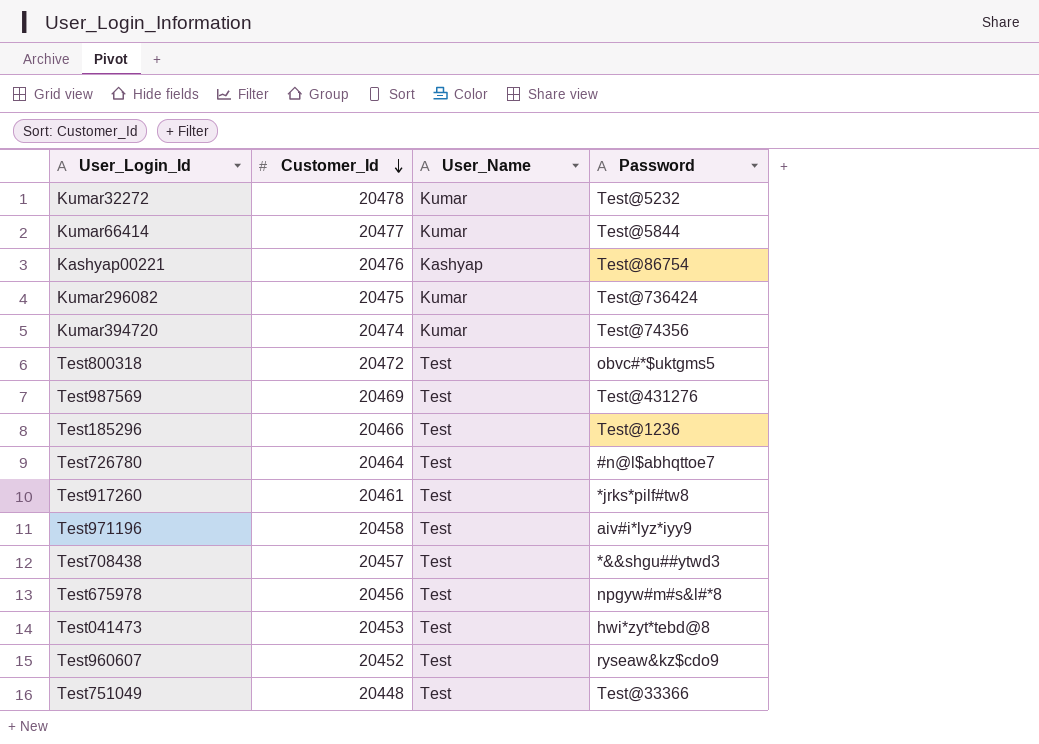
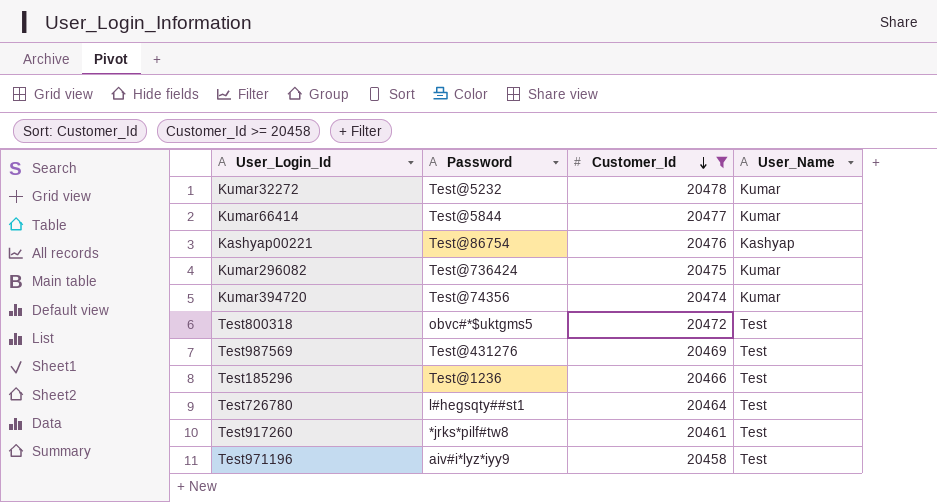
filter: none -> Customer_Id >= 20458
column Password | position: 4 -> 2
Test726780 | Password: #n@l$abhqttoe7 -> l#hegsqty##st1

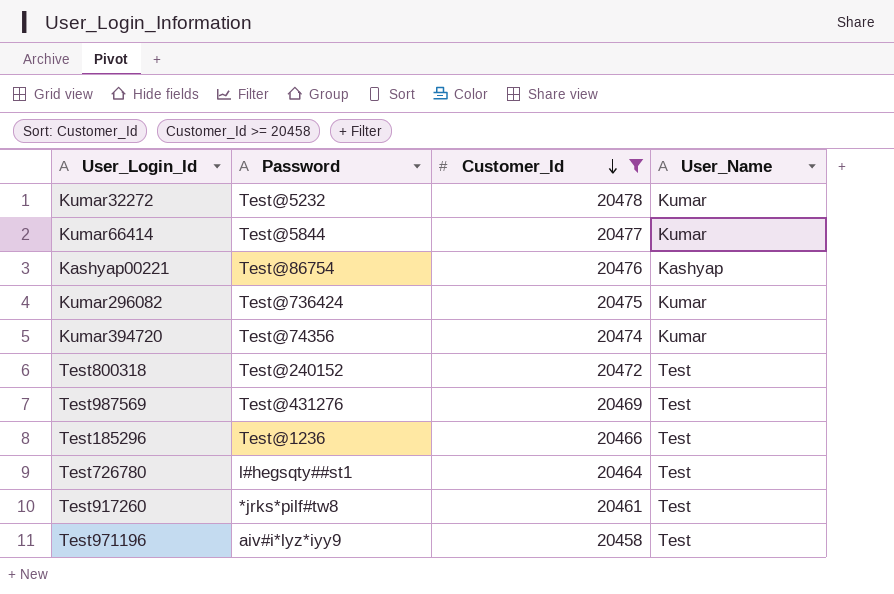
Test800318 | Password: obvc#*$uktgms5 -> Test@240152

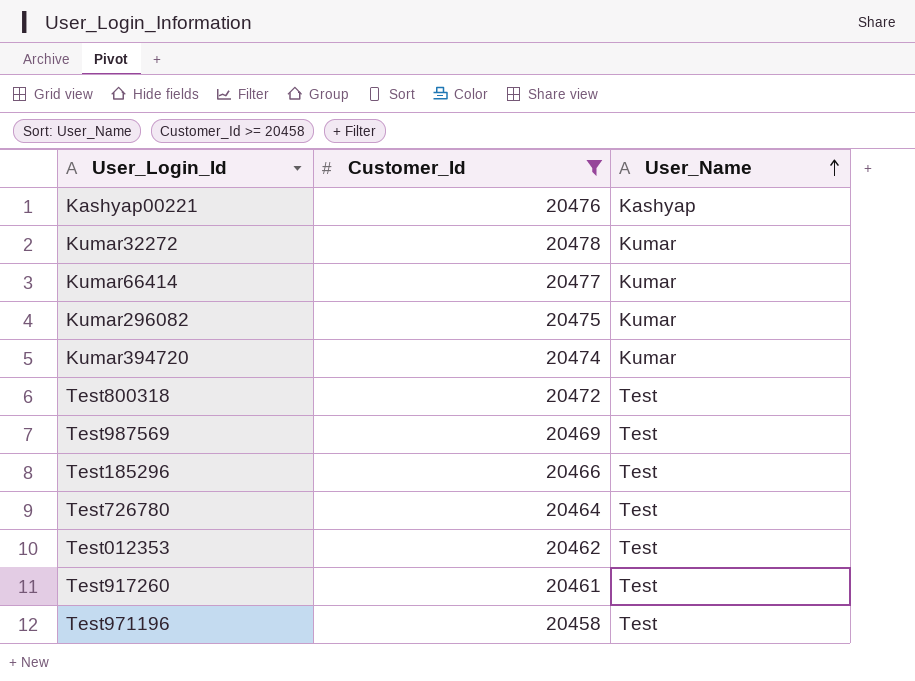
row order: Customer_Id descending -> User_Name ascending
column Password | position: 2 -> none
row Test012353: none -> 20462 | Test

